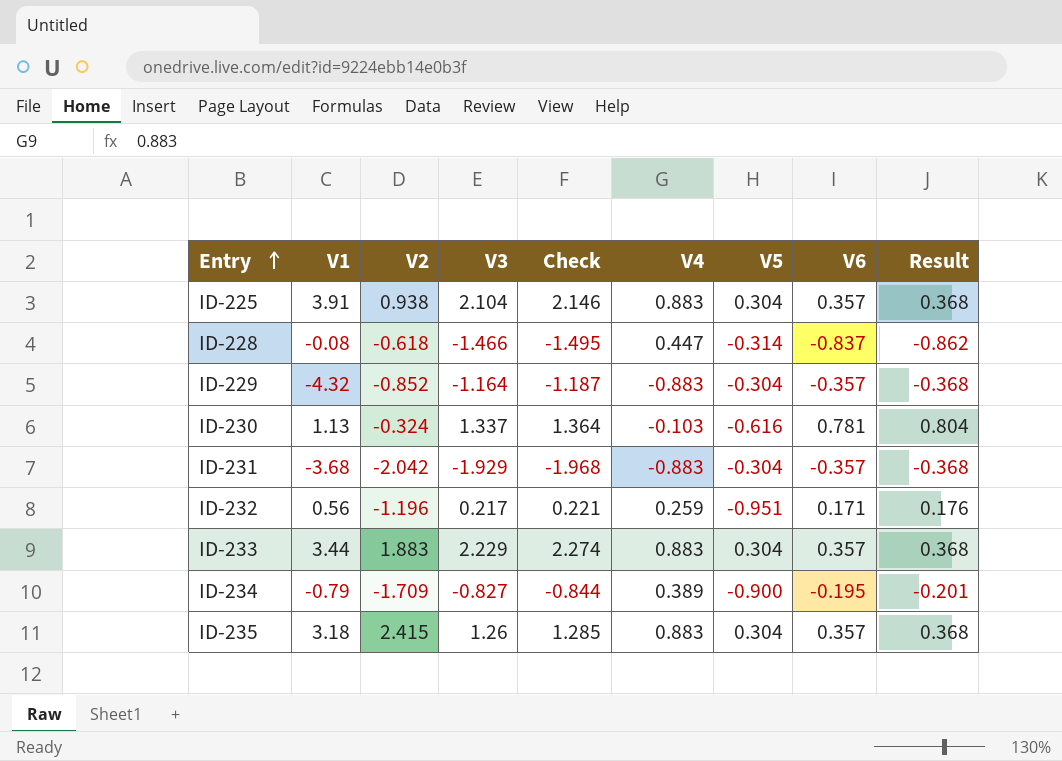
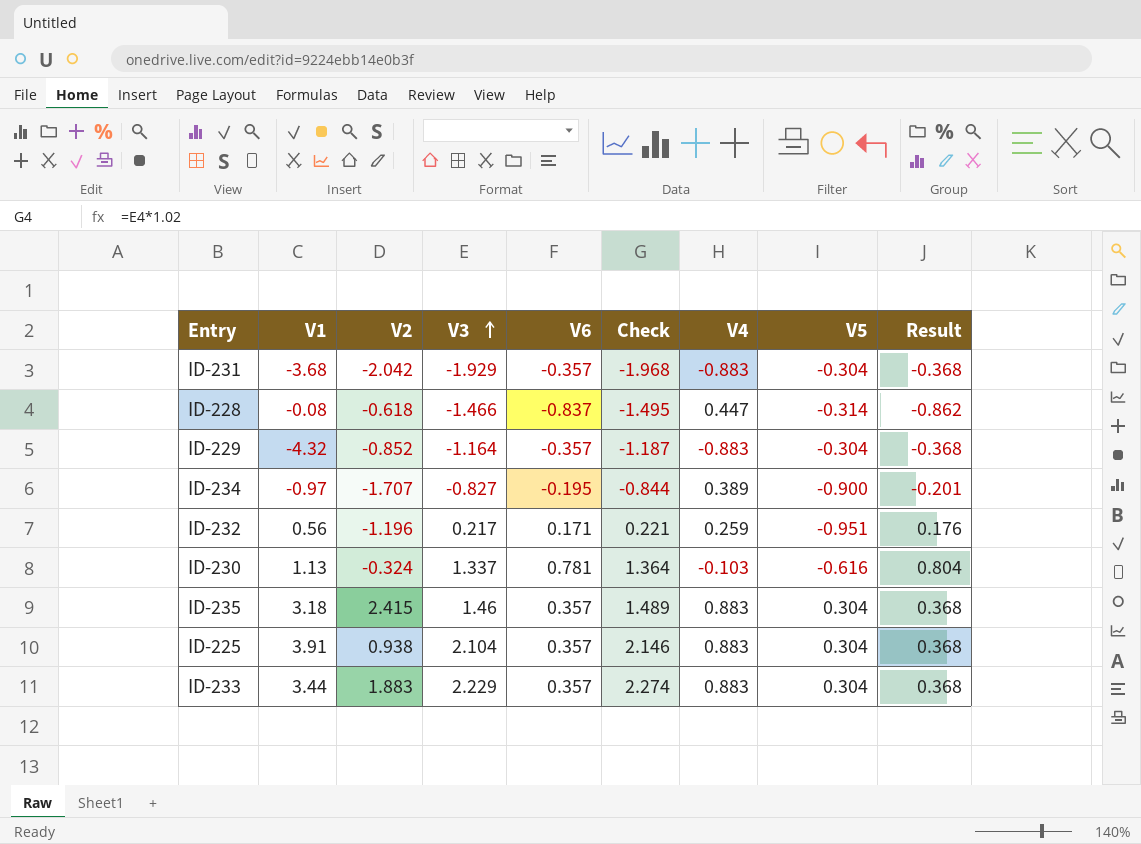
row order: Entry ascending -> V3 ascending
column V6 | position: 8 -> 5
ID-234 | V1: -0.79 -> -0.97
ID-234 | V2: -1.709 -> -1.707
ID-235 | V3: 1.26 -> 1.46
ID-235 | Check: 1.285 -> 1.489

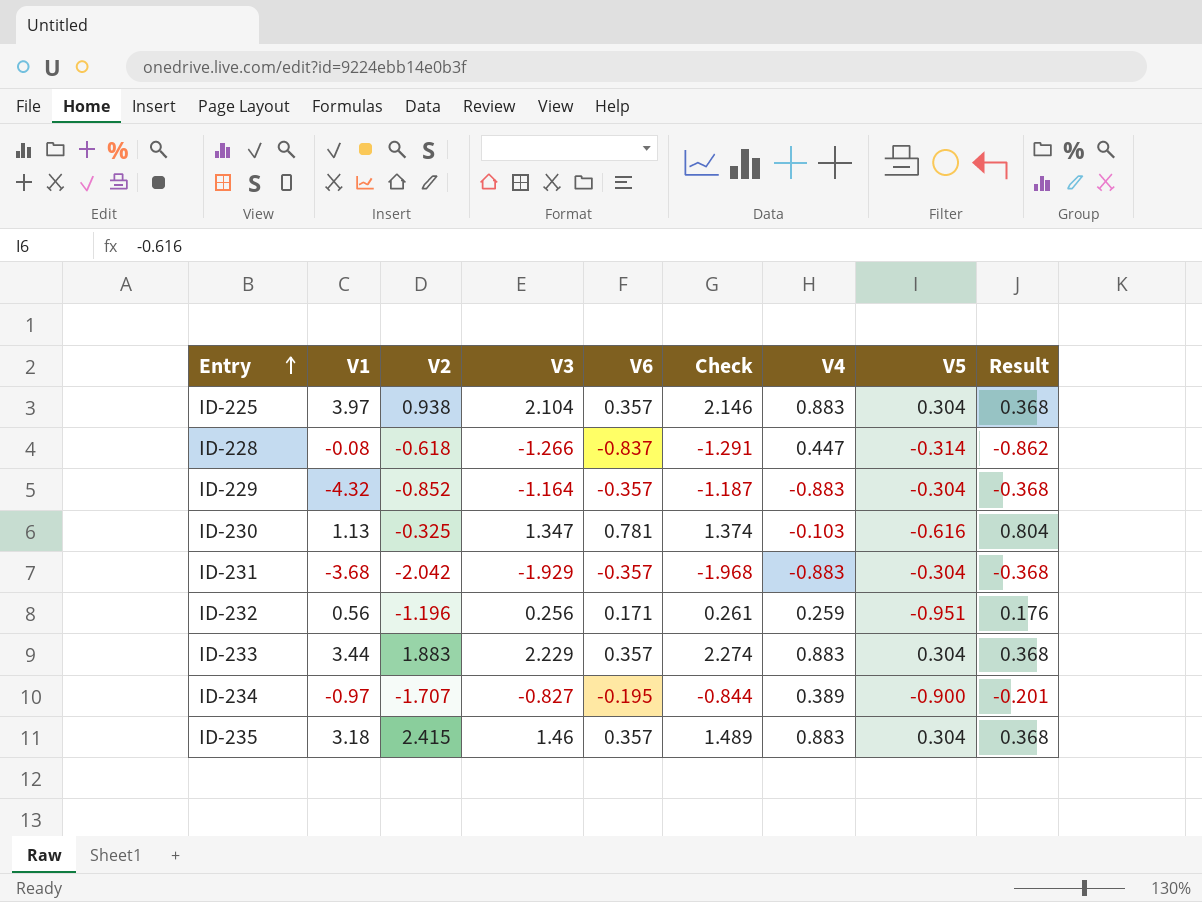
row order: V3 ascending -> Entry ascending
ID-225 | V1: 3.91 -> 3.97
ID-228 | V3: -1.466 -> -1.266
ID-228 | Check: -1.495 -> -1.291
ID-230 | V2: -0.324 -> -0.325
ID-230 | V3: 1.337 -> 1.347
ID-230 | Check: 1.364 -> 1.374
ID-232 | V3: 0.217 -> 0.256
ID-232 | Check: 0.221 -> 0.261

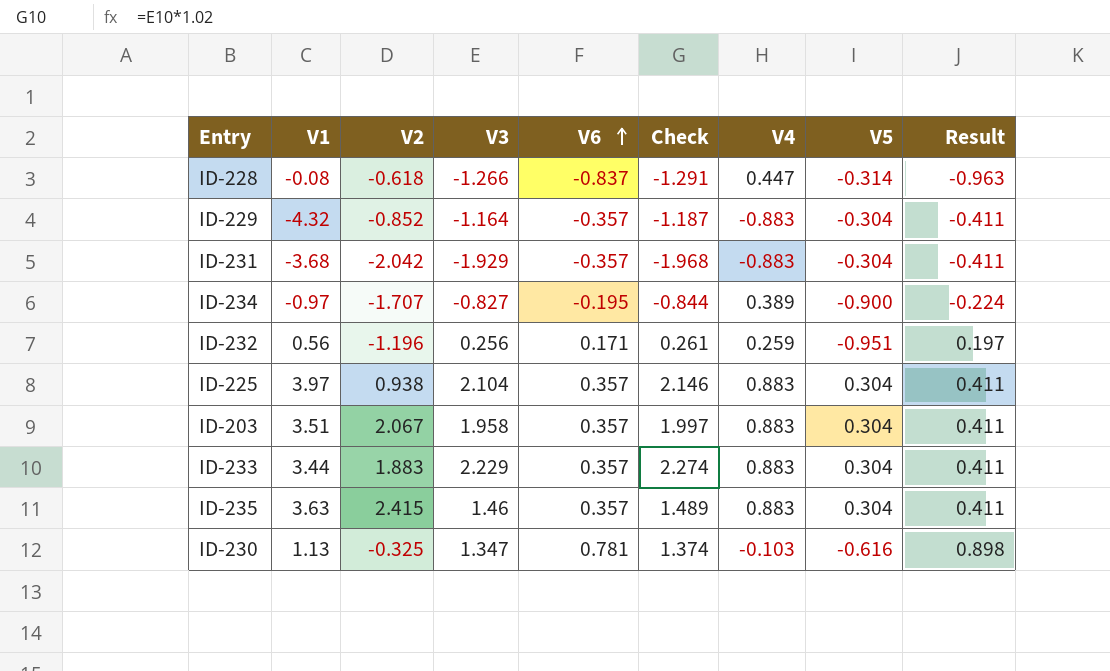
row order: Entry ascending -> V6 ascending
column Result | formula: [V6] * 1.03 -> [V6] * 1.15
row ID-203: none -> 3.51 | 2.067 | 1.958 | 0.357 | 1.997 | 0.883 | 0.304 | 0.411
ID-235 | V1: 3.18 -> 3.63

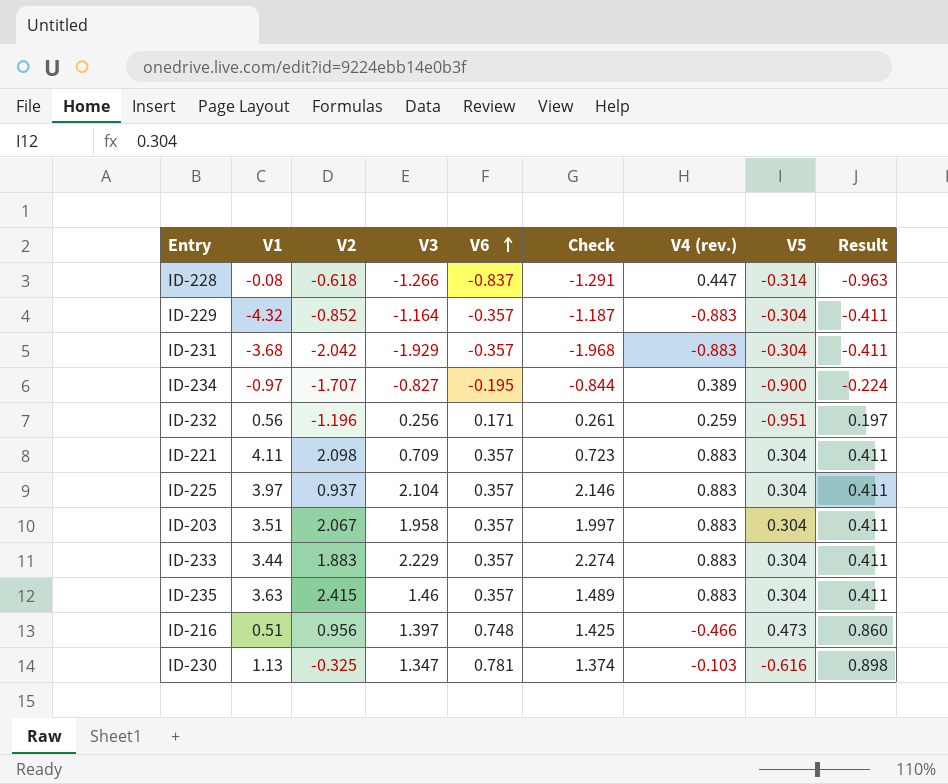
column name: V4 -> V4 (rev.)
row ID-221: none -> 4.11 | 2.098 | 0.709 | 0.357 | 0.723 | 0.883 | 0.304 | 0.411
ID-225 | V2: 0.938 -> 0.937
row ID-216: none -> 0.51 | 0.956 | 1.397 | 0.748 | 1.425 | -0.466 | 0.473 | 0.860

